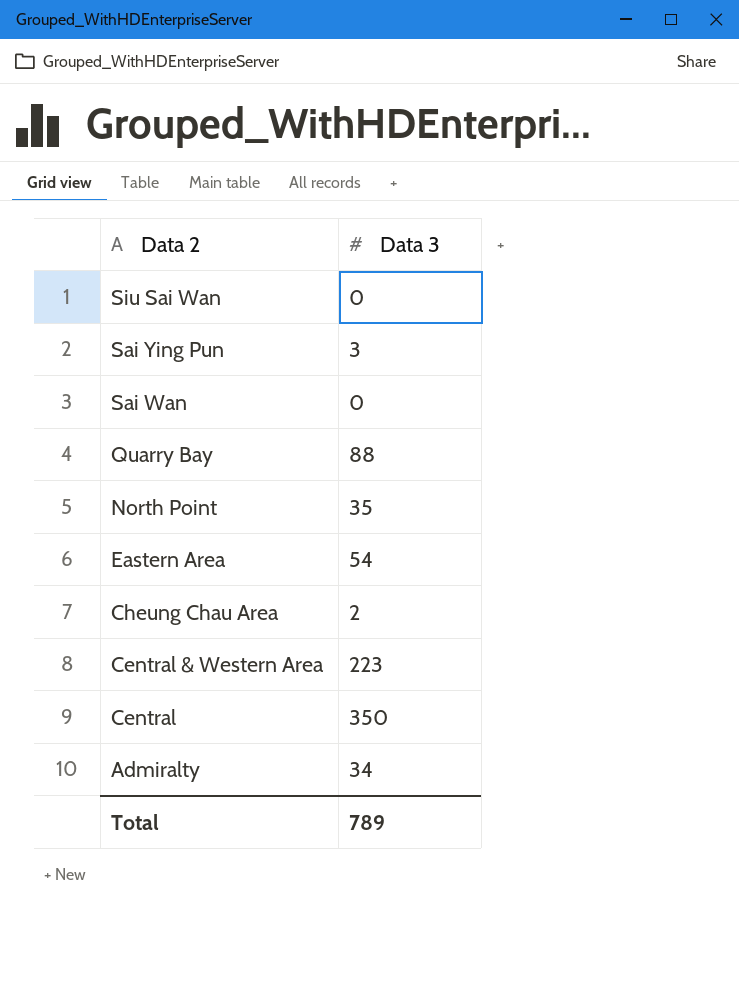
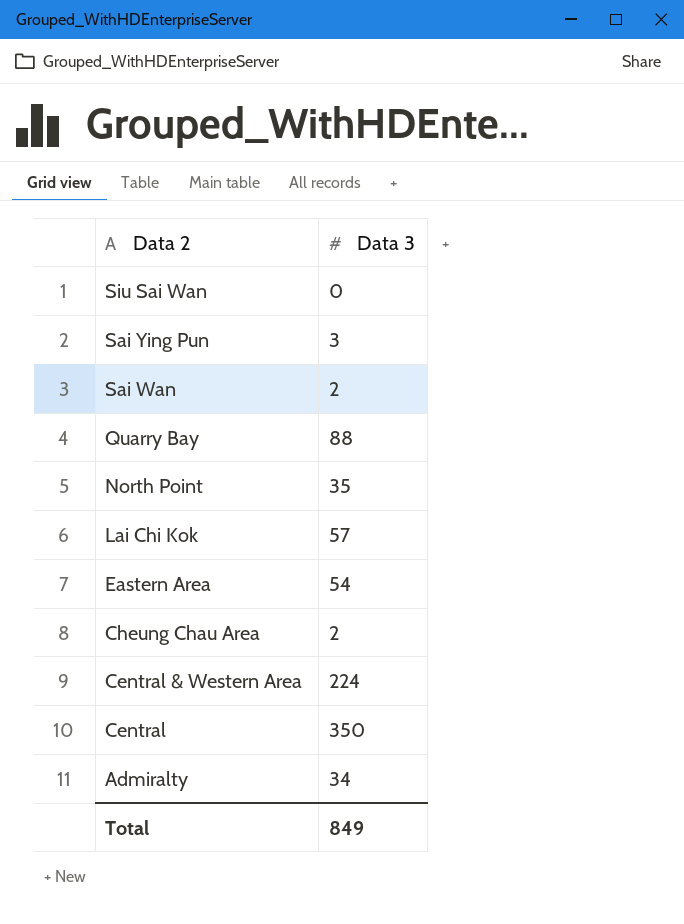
Sai Wan | Data 3: 0 -> 2
row Lai Chi Kok: none -> 57
Central & Western Area | Data 3: 223 -> 224
Total | Data 3: 789 -> 849

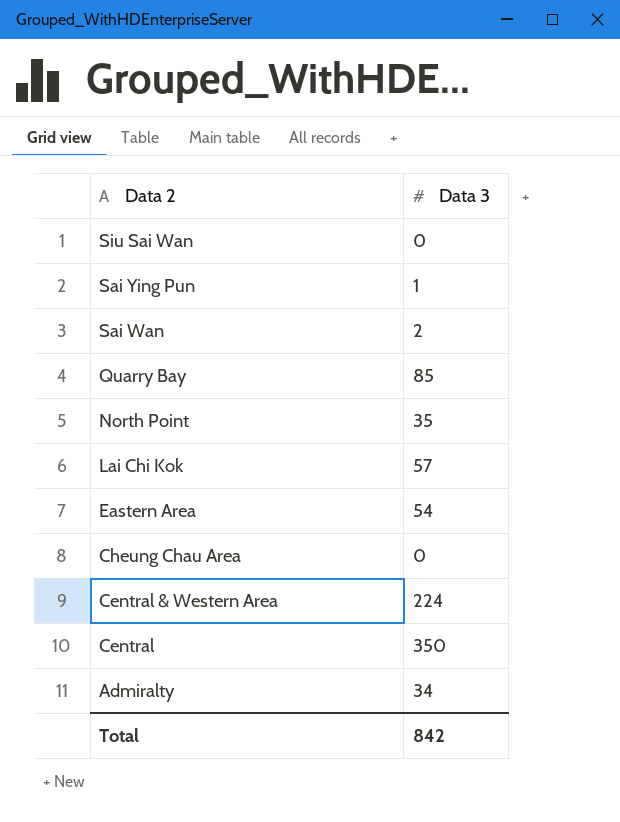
Sai Ying Pun | Data 3: 3 -> 1
Quarry Bay | Data 3: 88 -> 85
Cheung Chau Area | Data 3: 2 -> 0
Total | Data 3: 849 -> 842

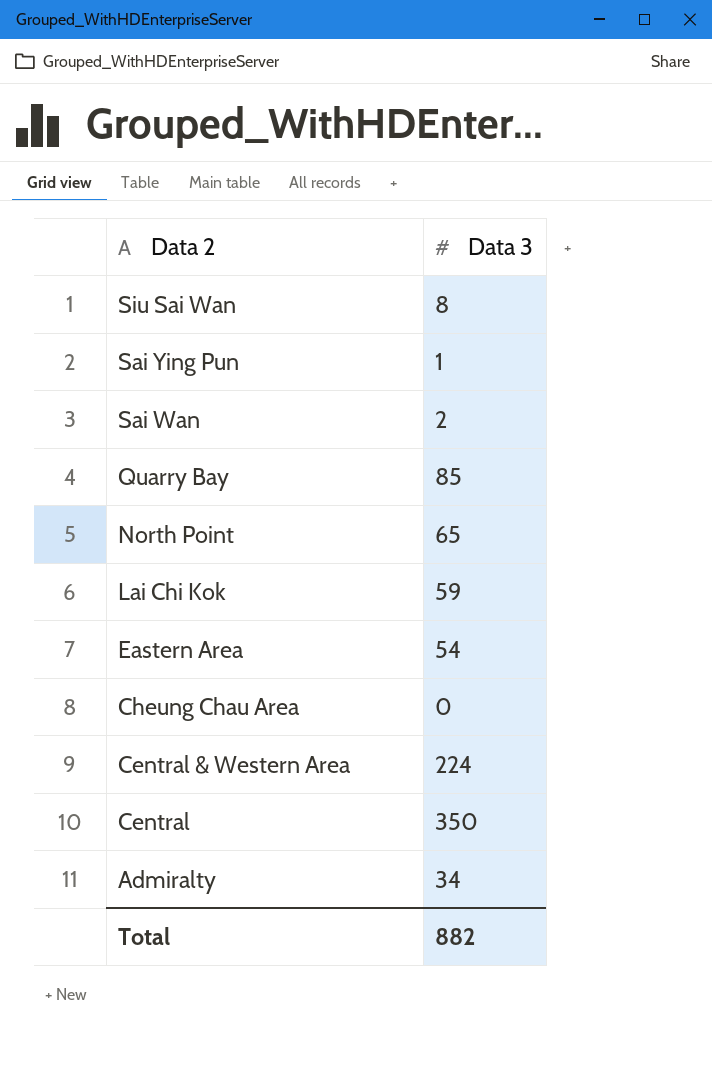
Siu Sai Wan | Data 3: 0 -> 8
North Point | Data 3: 35 -> 65
Lai Chi Kok | Data 3: 57 -> 59
Total | Data 3: 842 -> 882

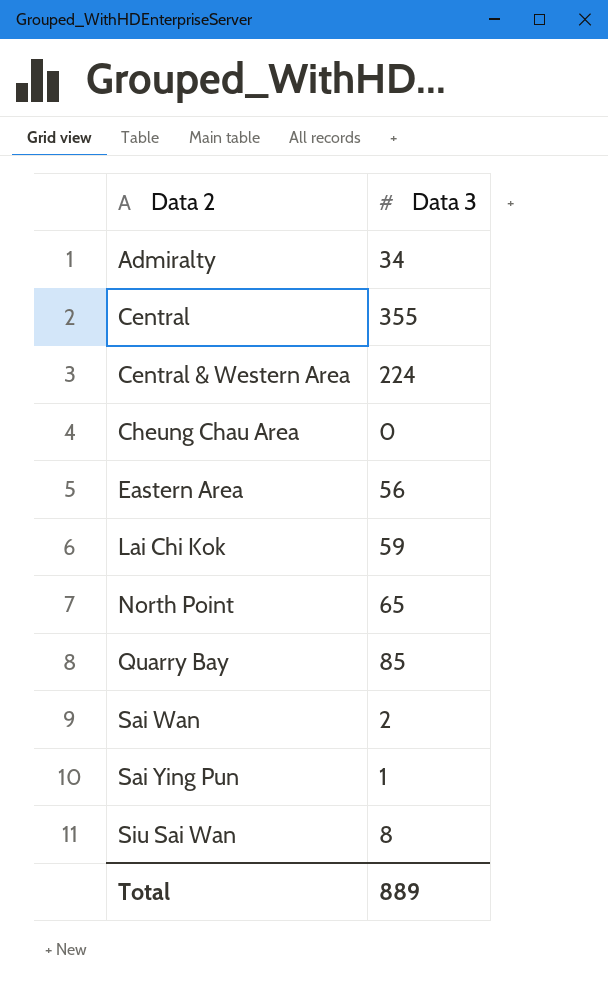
row order: Data 2 descending -> Data 2 ascending
Central | Data 3: 350 -> 355
Eastern Area | Data 3: 54 -> 56
Total | Data 3: 882 -> 889

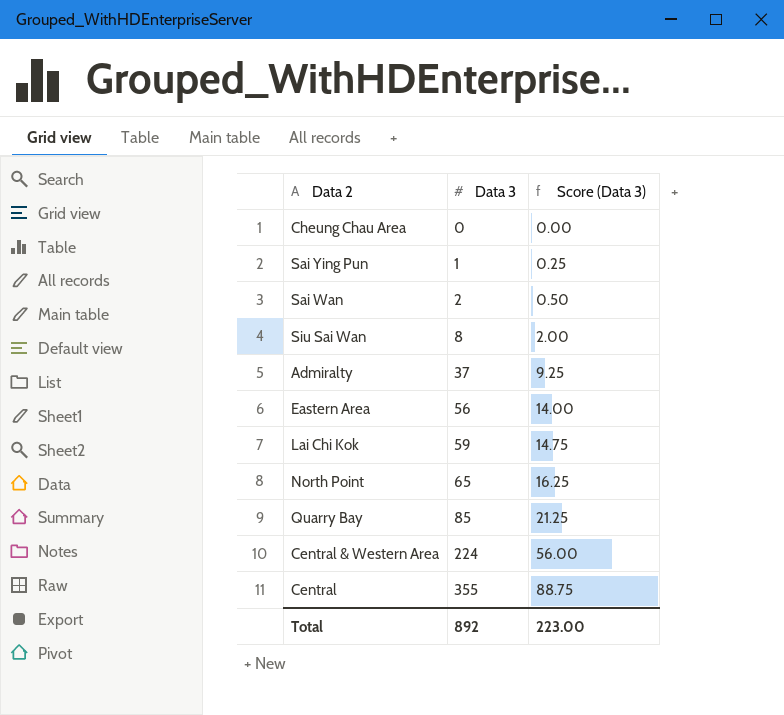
row order: Data 2 ascending -> Data 3 ascending
column Score (Data 3) | formula: none -> [Data 3] * 0.25
Admiralty | Data 3: 34 -> 37
Total | Data 3: 889 -> 892

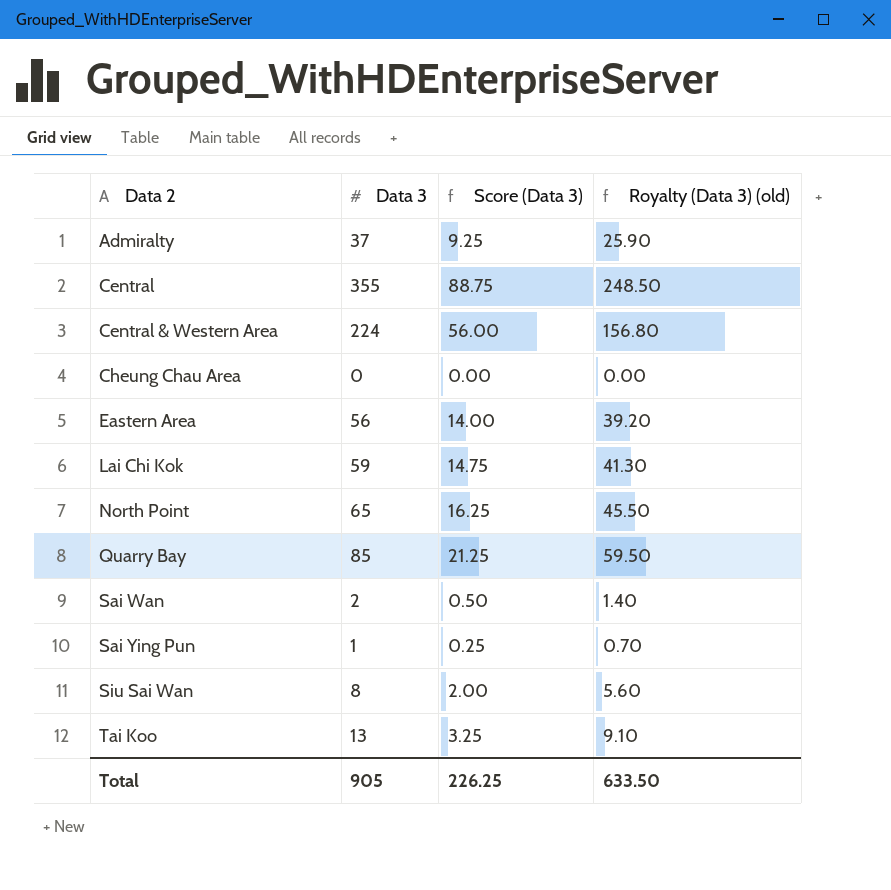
row order: Data 3 ascending -> Data 2 ascending
column Royalty (Data 3) (old) | formula: none -> [Data 3] * 0.7
row Tai Koo: none -> 13 | 3.25 | 9.10
Total | Data 3: 892 -> 905
Total | Score (Data 3): 223.00 -> 226.25

